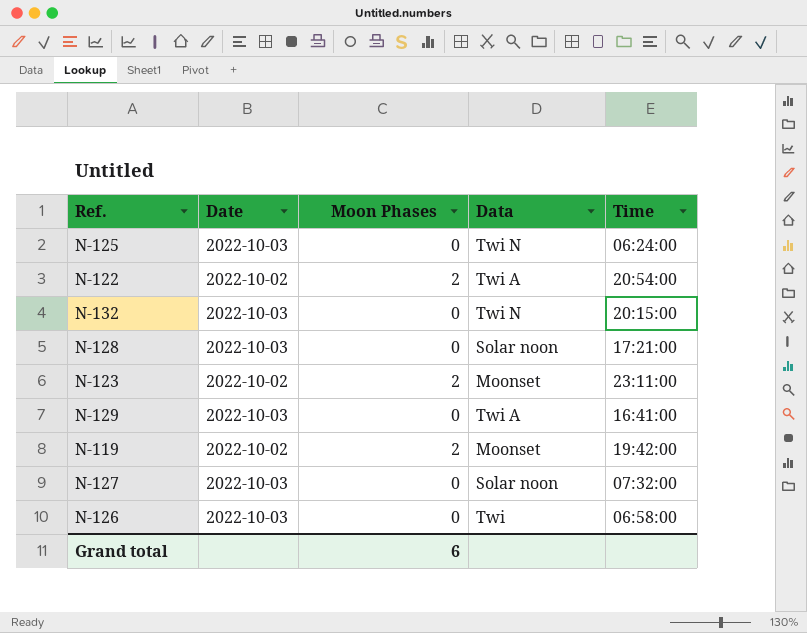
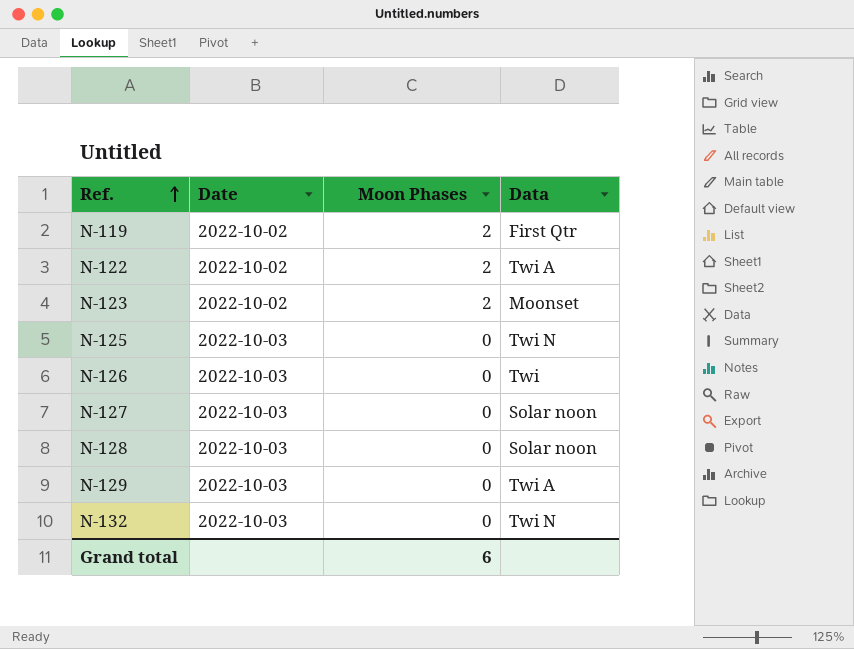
row order: none -> Ref. ascending
column Time | position: 5 -> none
N-119 | Data: Moonset -> First Qtr

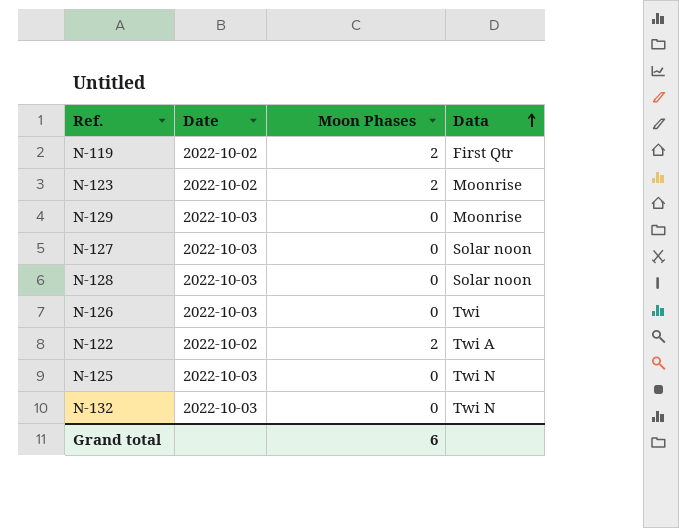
row order: Ref. ascending -> Data ascending
N-123 | Data: Moonset -> Moonrise
N-129 | Data: Twi A -> Moonrise

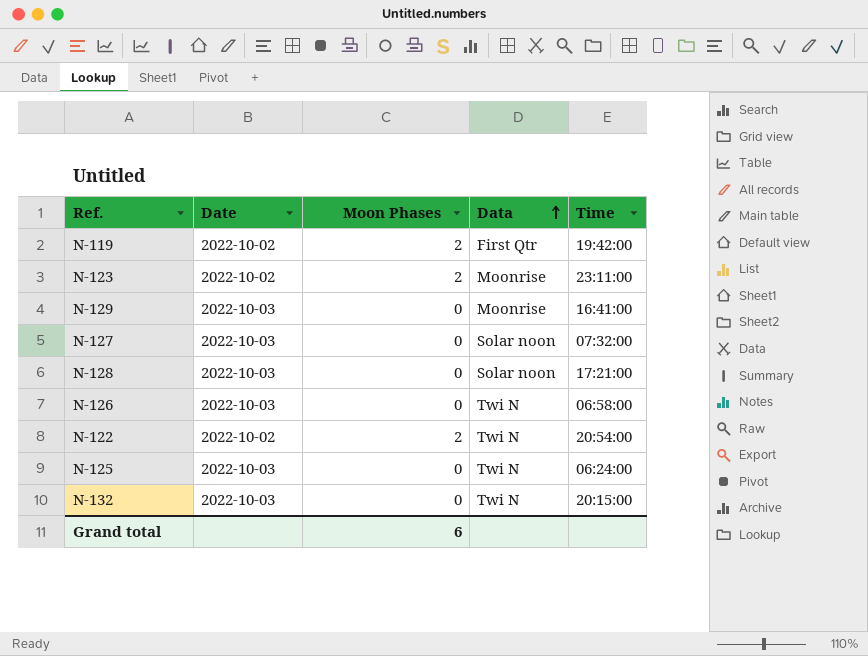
column Time | position: none -> 5
N-126 | Data: Twi -> Twi N
N-122 | Data: Twi A -> Twi N

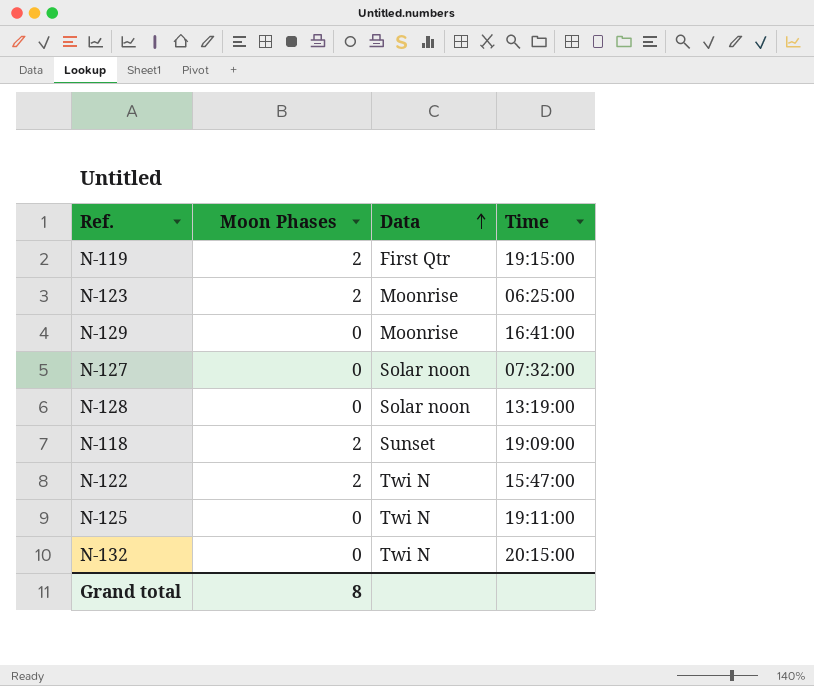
column Date | position: 2 -> none
row N-126: 2022-10-03 | 0 | Twi N | 06:58:00 -> none
N-119 | Time: 19:42:00 -> 19:15:00
N-123 | Time: 23:11:00 -> 06:25:00
N-128 | Time: 17:21:00 -> 13:19:00
row N-118: none -> 2 | Sunset | 19:09:00
N-122 | Time: 20:54:00 -> 15:47:00
N-125 | Time: 06:24:00 -> 19:11:00
Grand total | Moon Phases: 6 -> 8

